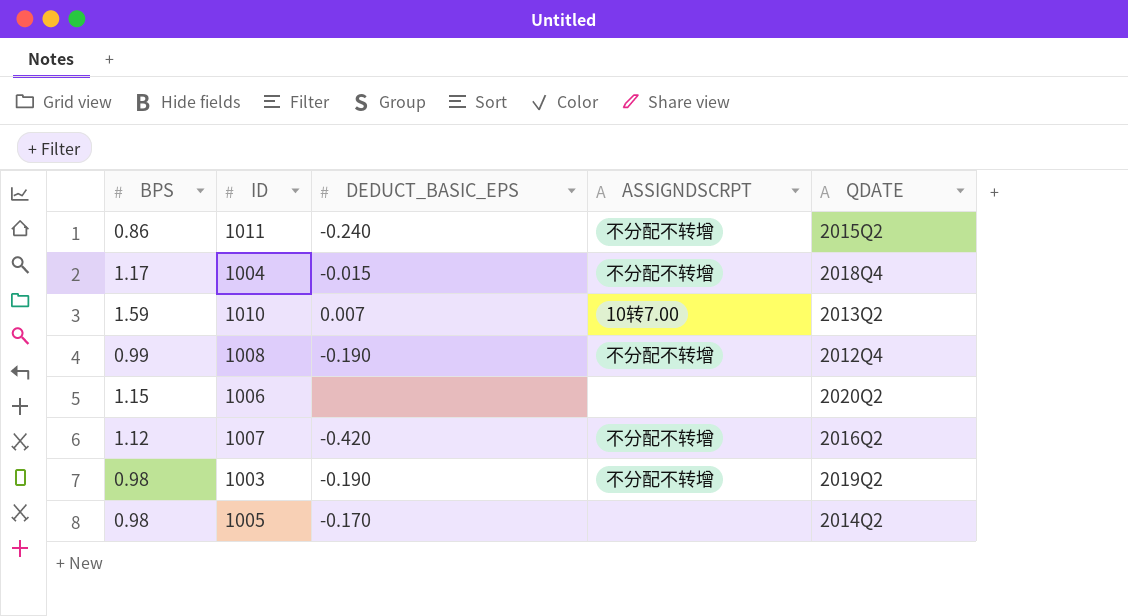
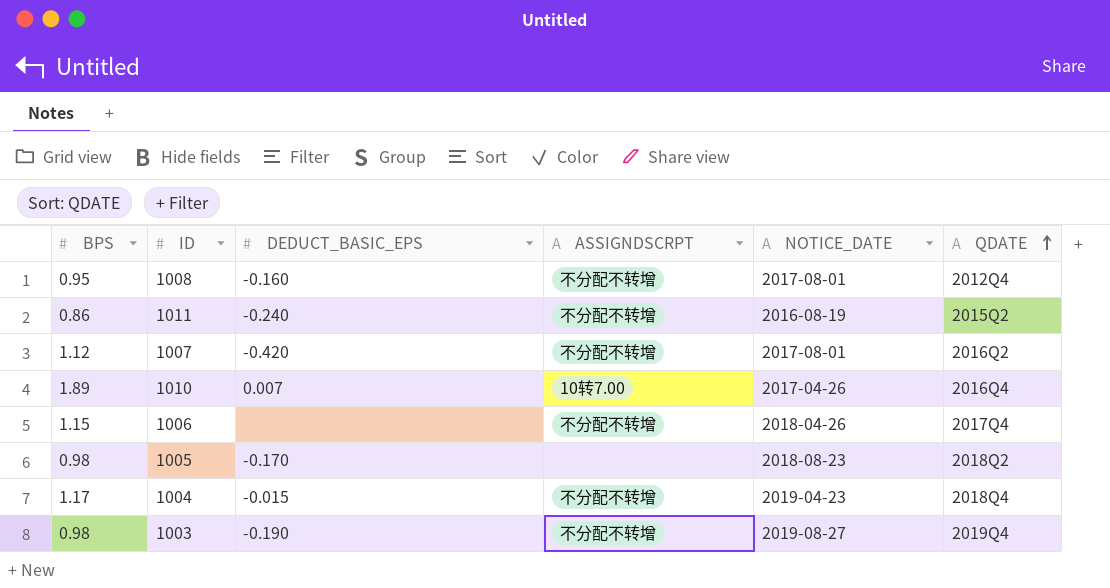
row order: none -> QDATE ascending
column NOTICE_DATE | position: none -> 5
1008 | BPS: 0.99 -> 0.95
1008 | DEDUCT_BASIC_EPS: -0.190 -> -0.160
1010 | BPS: 1.59 -> 1.89
1010 | QDATE: 2013Q2 -> 2016Q4
1006 | ASSIGNDSCRPT: none -> 不分配不转增
1006 | QDATE: 2020Q2 -> 2017Q4
1005 | QDATE: 2014Q2 -> 2018Q2
1003 | QDATE: 2019Q2 -> 2019Q4

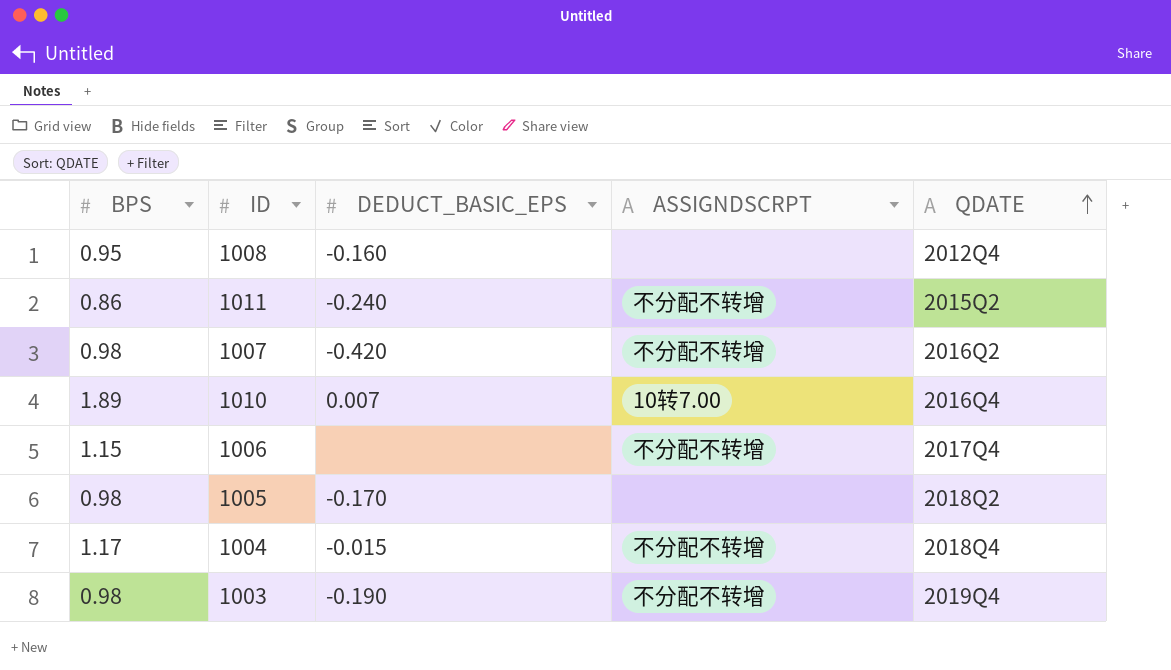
column NOTICE_DATE | position: 5 -> none
1008 | ASSIGNDSCRPT: 不分配不转增 -> none
1007 | BPS: 1.12 -> 0.98

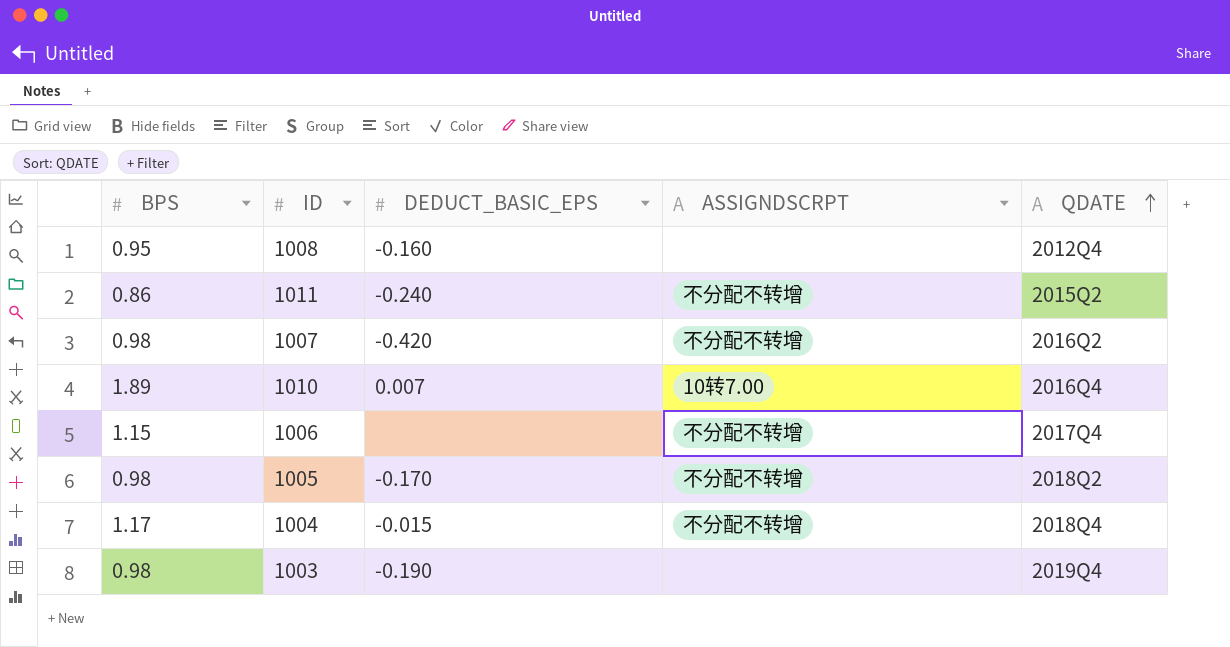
1005 | ASSIGNDSCRPT: none -> 不分配不转增
1003 | ASSIGNDSCRPT: 不分配不转增 -> none

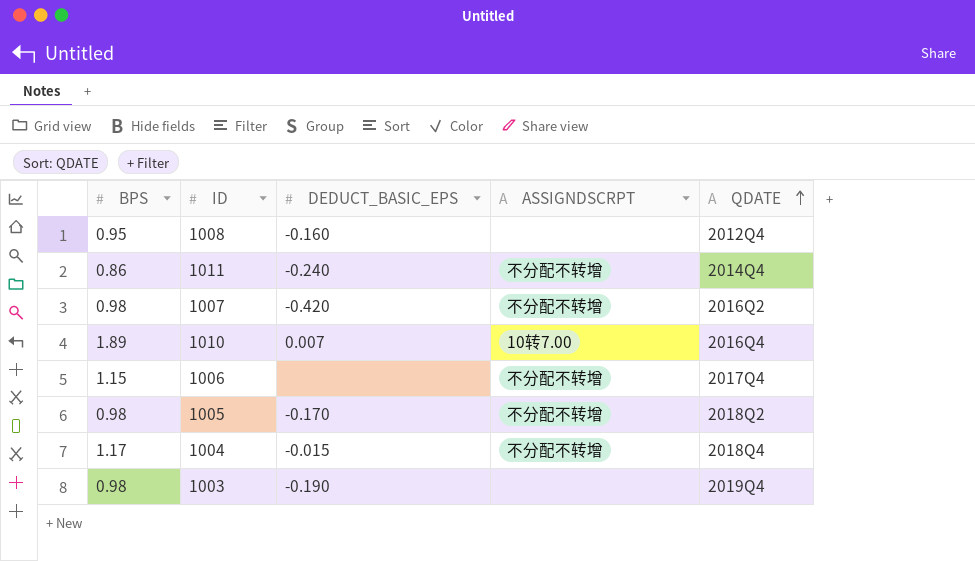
1011 | QDATE: 2015Q2 -> 2014Q4

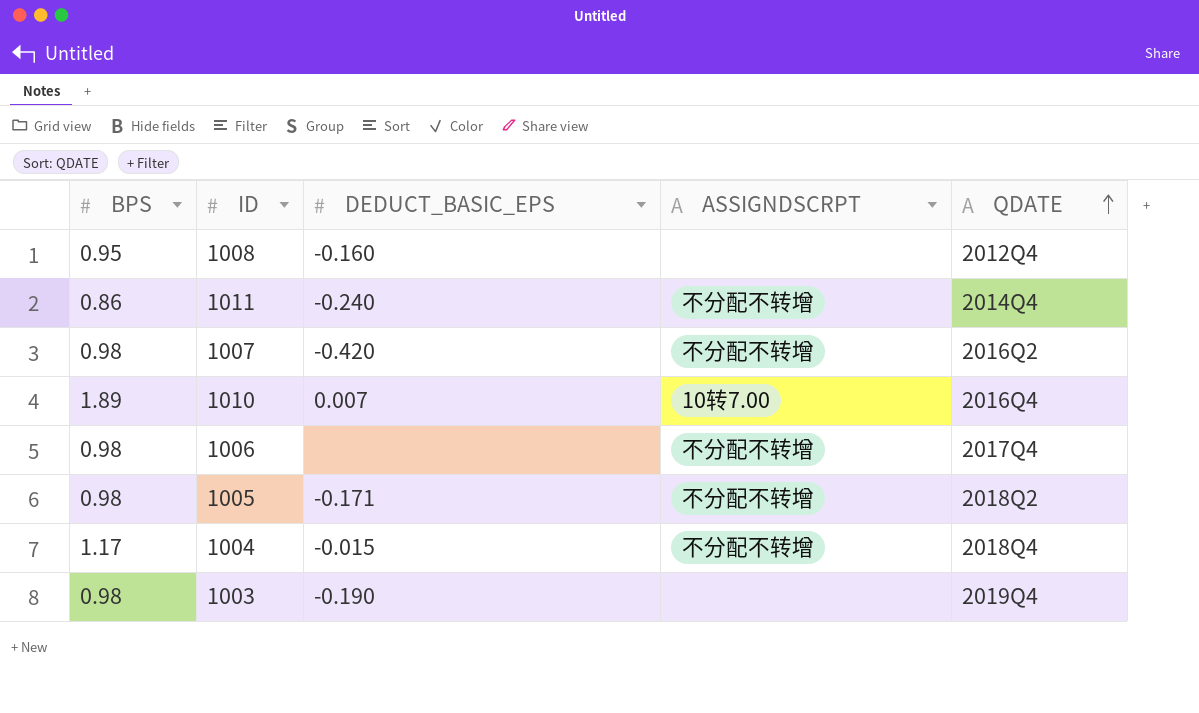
1006 | BPS: 1.15 -> 0.98
1005 | DEDUCT_BASIC_EPS: -0.170 -> -0.171

